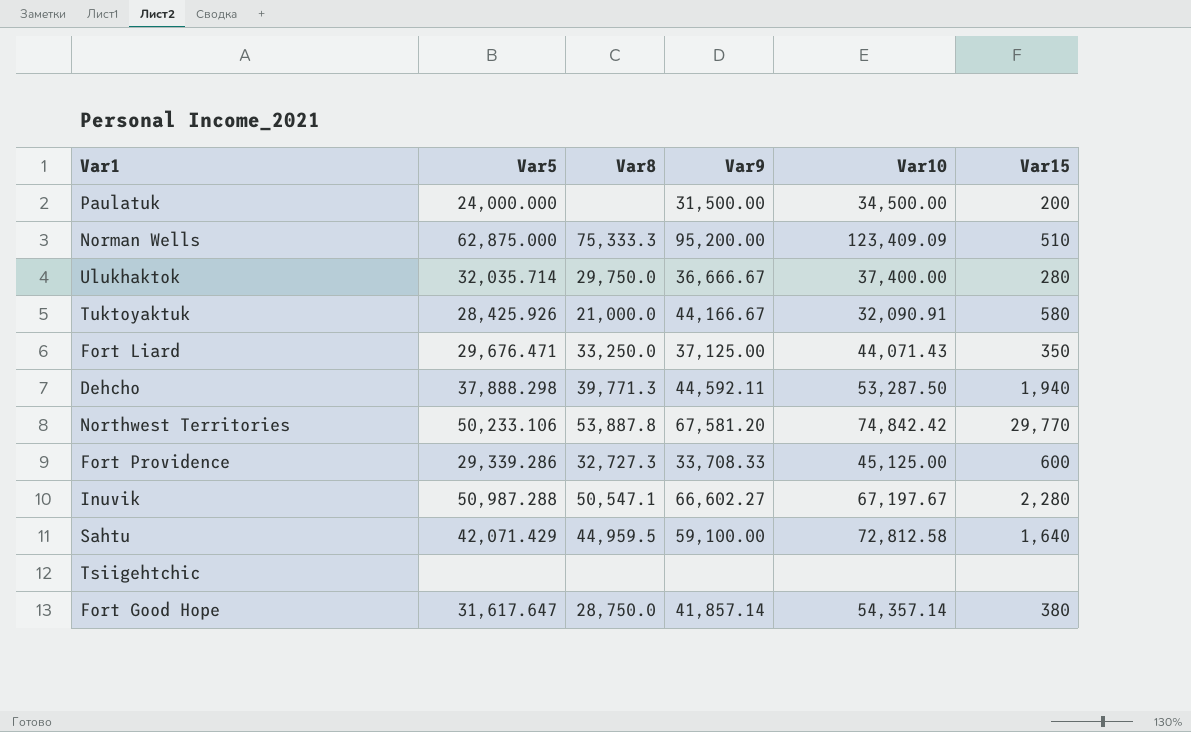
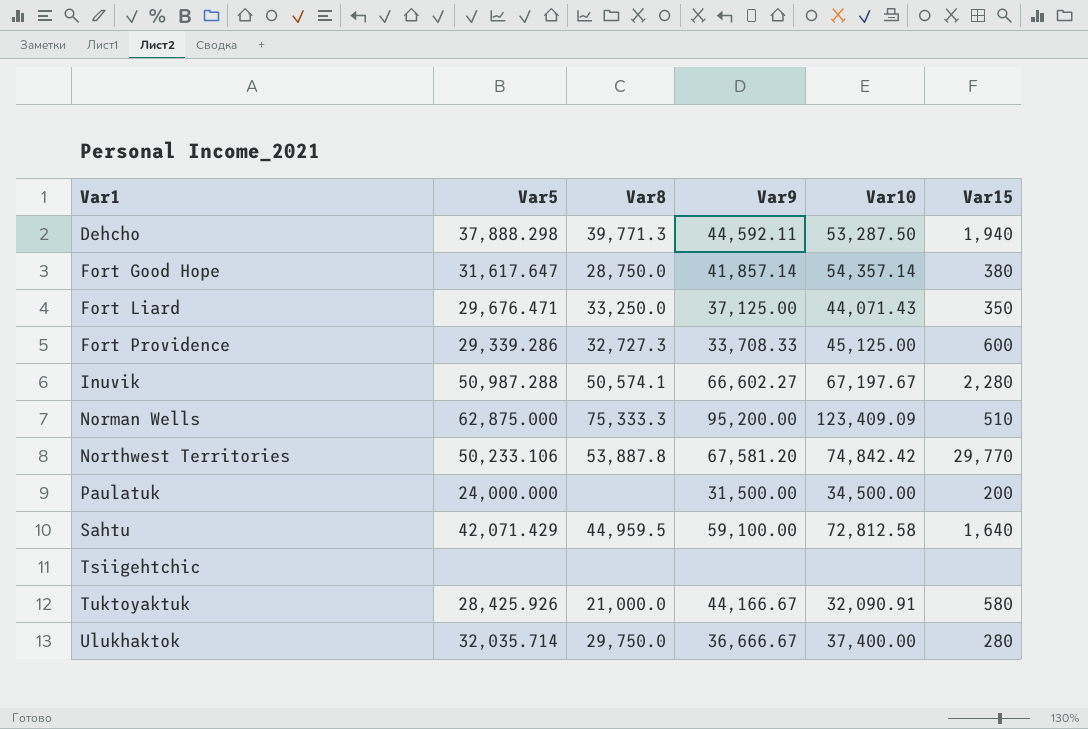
row order: none -> Var1 ascending
Inuvik | Var8: 50,547.1 -> 50,574.1

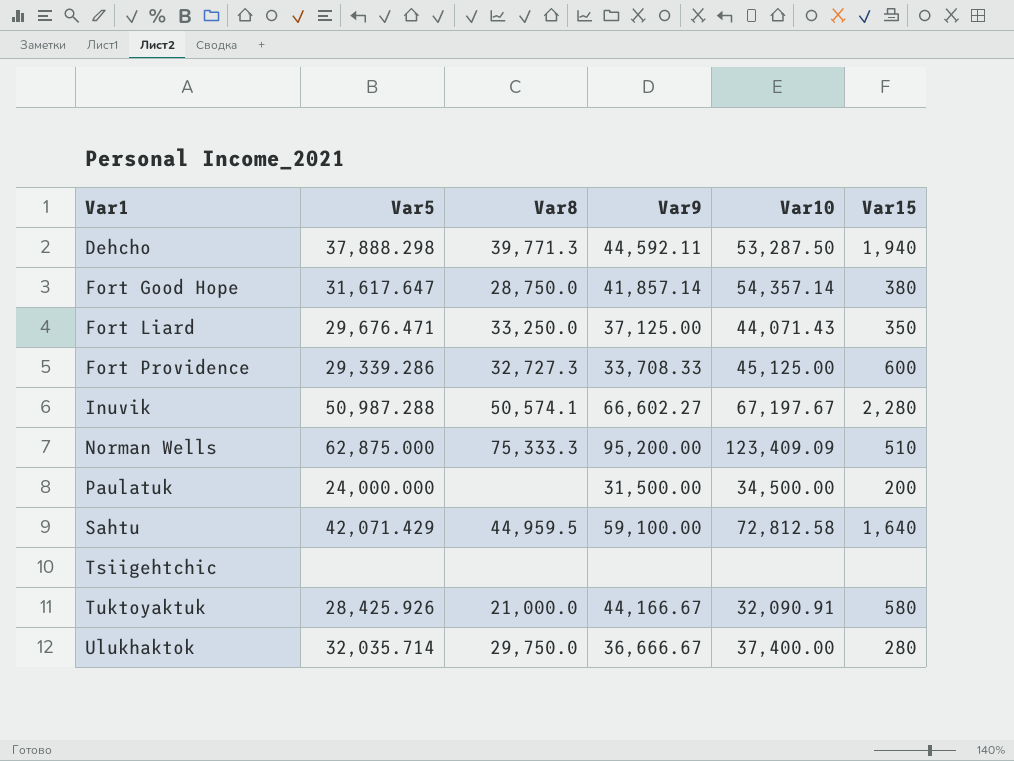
row Northwest Territories: 50,233.106 | 53,887.8 | 67,581.20 | 74,842.42 | 29,770 -> none

